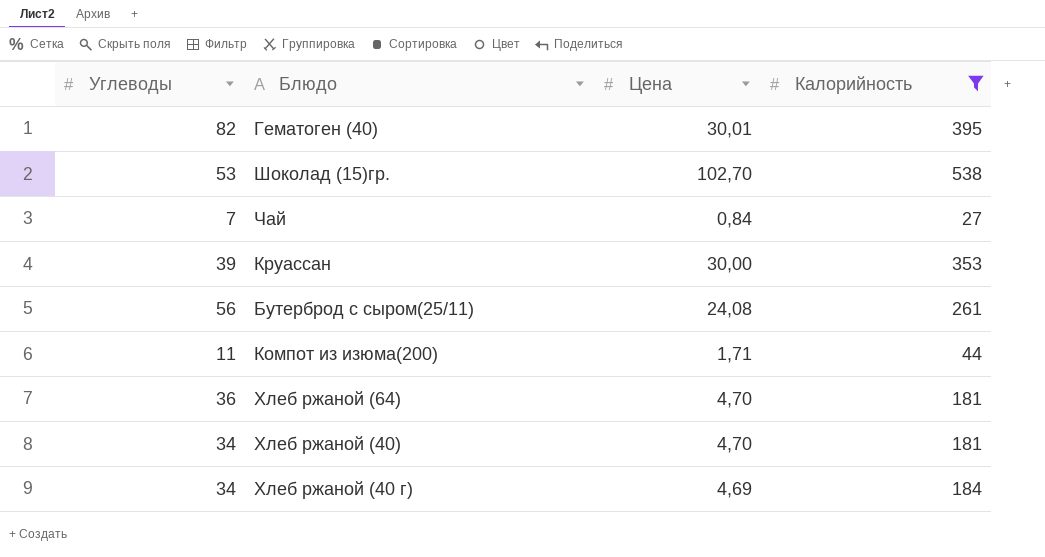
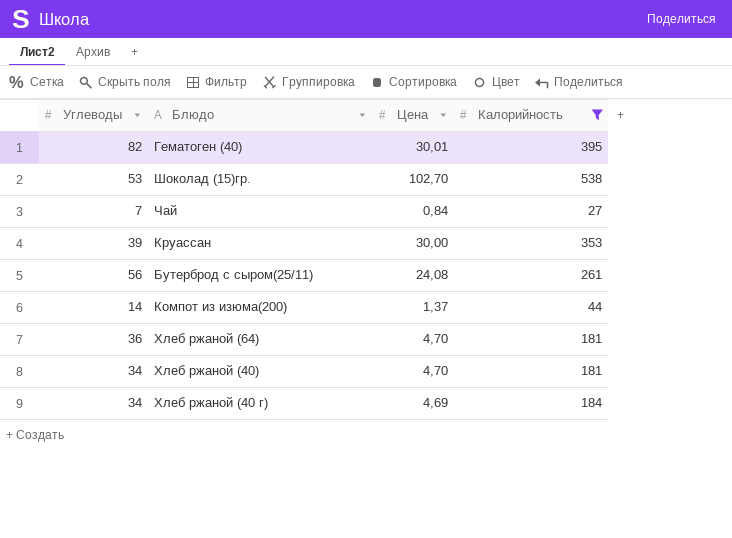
Компот из изюма(200) | Углеводы: 11 -> 14
Компот из изюма(200) | Цена: 1,71 -> 1,37

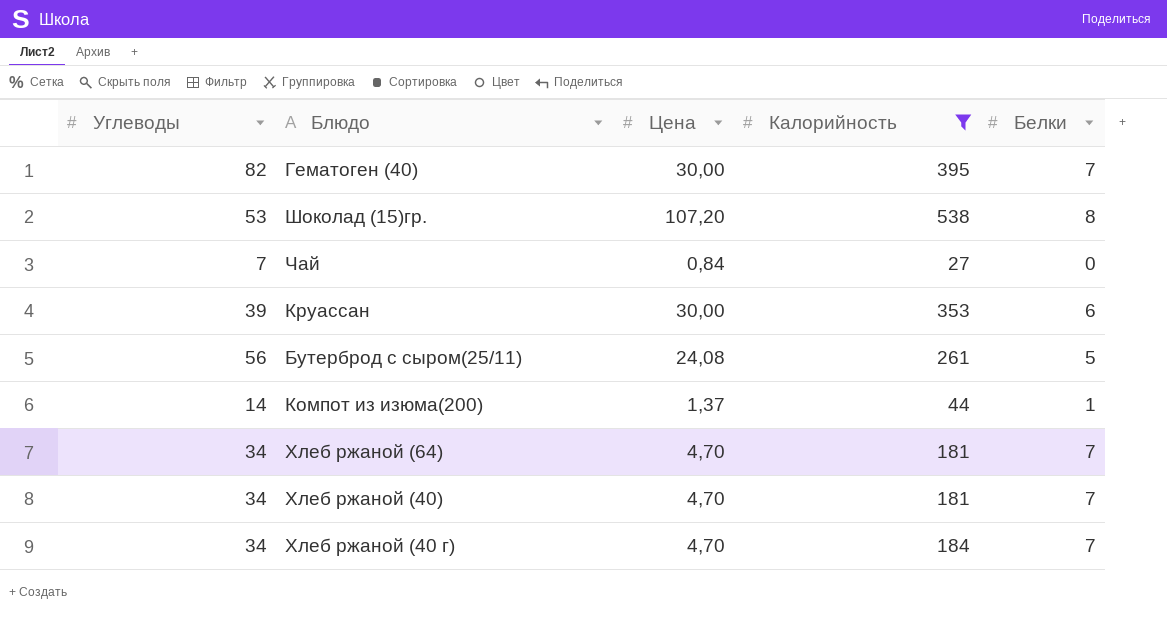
column Белки | position: none -> 5
Гематоген (40) | Цена: 30,01 -> 30,00
Шоколад (15)гр. | Цена: 102,70 -> 107,20
Хлеб ржаной (64) | Углеводы: 36 -> 34
Хлеб ржаной (40 г) | Цена: 4,69 -> 4,70

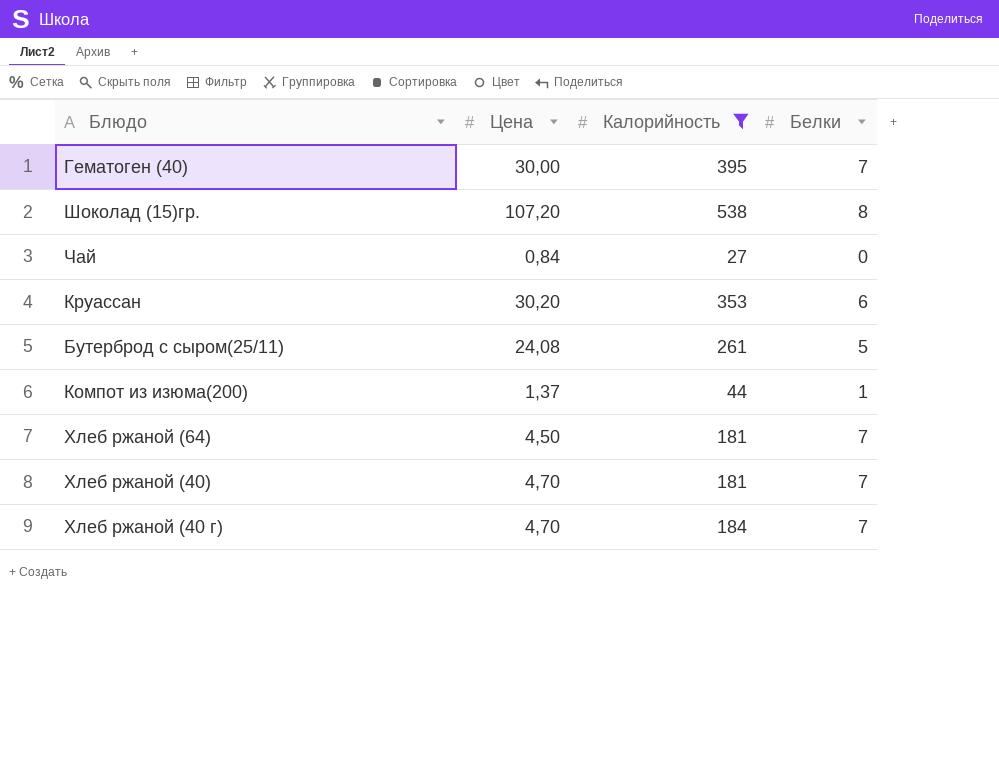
column Углеводы | position: 1 -> none
Круассан | Цена: 30,00 -> 30,20
Хлеб ржаной (64) | Цена: 4,70 -> 4,50

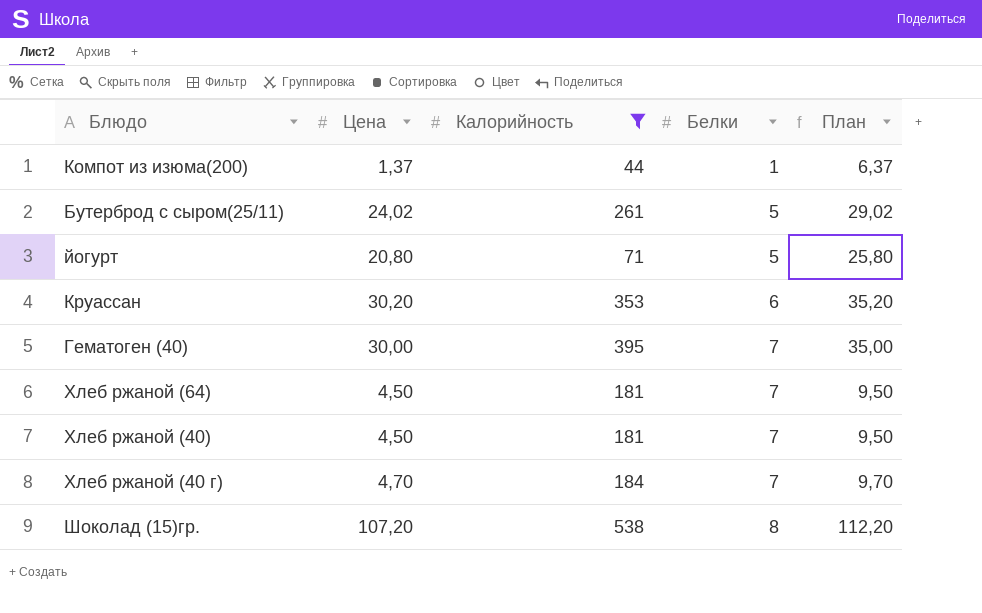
row order: none -> Белки ascending
column План | formula: none -> [Цена] + 5
row Чай: 0,84 | 27 | 0 -> none
Бутерброд с сыром(25/11) | Цена: 24,08 -> 24,02
row йогурт: none -> 20,80 | 71 | 5 | 25,80
Хлеб ржаной (40) | Цена: 4,70 -> 4,50

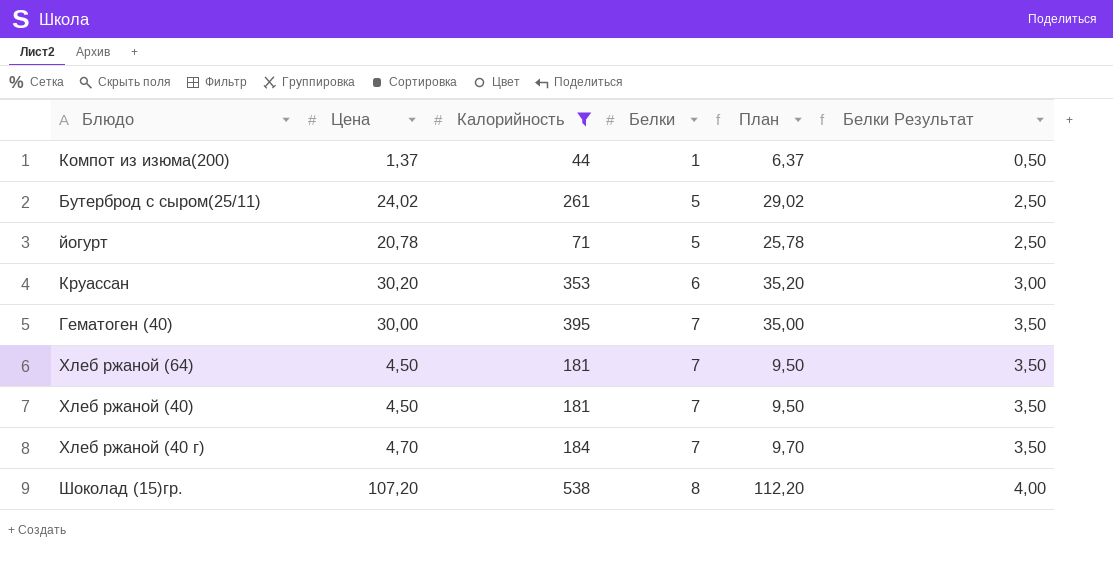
column Белки Результат | formula: none -> [Белки] * 0,5
йогурт | Цена: 20,80 -> 20,78
йогурт | План: 25,80 -> 25,78

